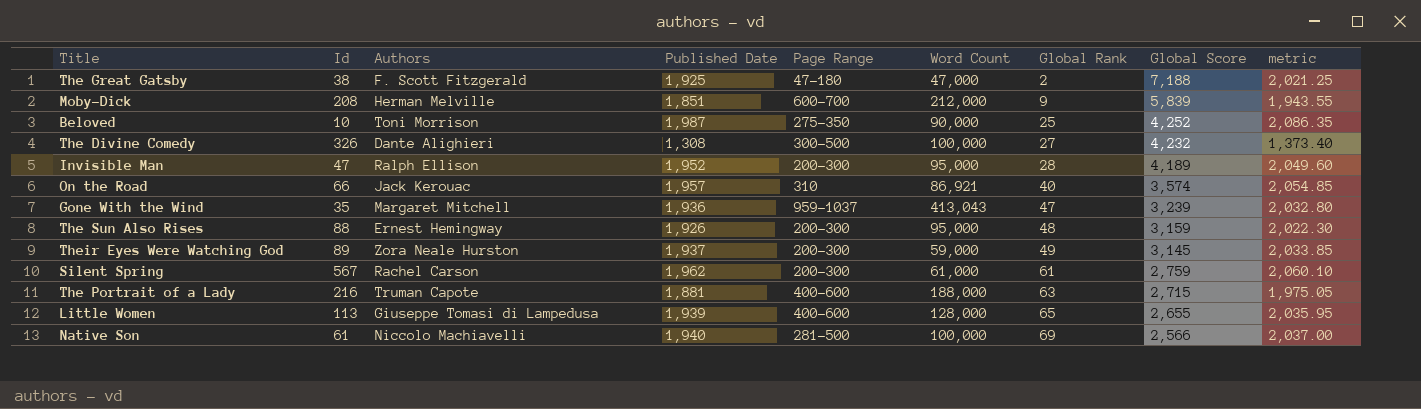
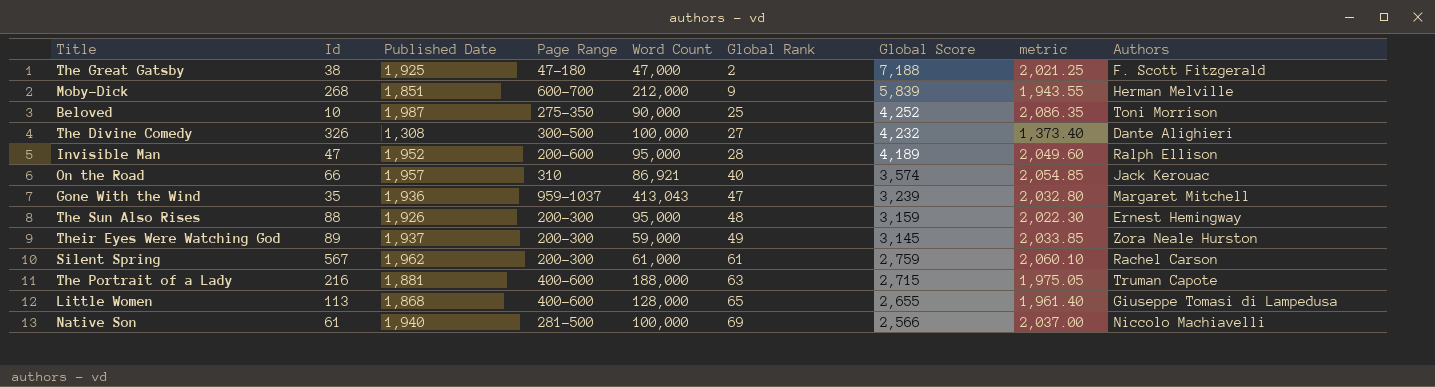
column Authors | position: 3 -> 9
Moby-Dick | Id: 208 -> 268
Invisible Man | Page Range: 200-300 -> 200-600
Little Women | Published Date: 1,939 -> 1,868
Little Women | metric: 2,035.95 -> 1,961.40

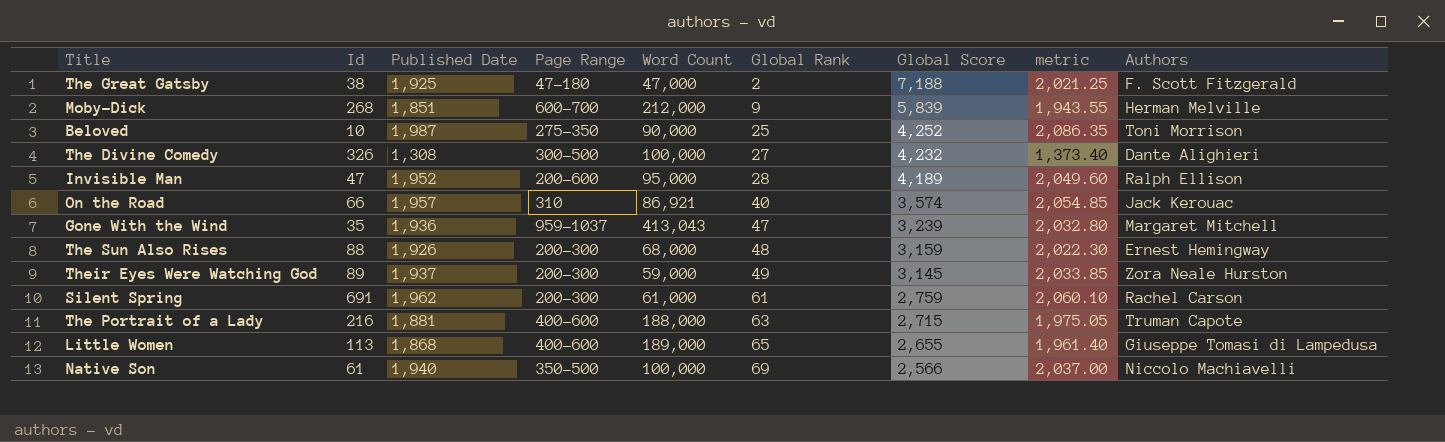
The Sun Also Rises | Word Count: 95,000 -> 68,000
Silent Spring | Id: 567 -> 691
Little Women | Word Count: 128,000 -> 189,000
Native Son | Page Range: 281-500 -> 350-500

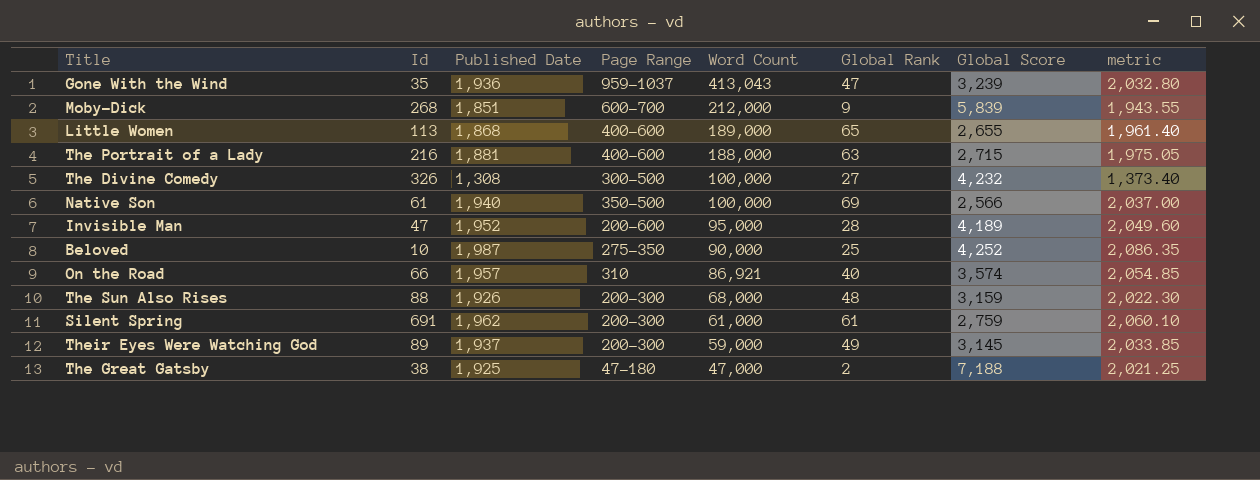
row order: Global Rank ascending -> Word Count descending
column Authors | position: 9 -> none

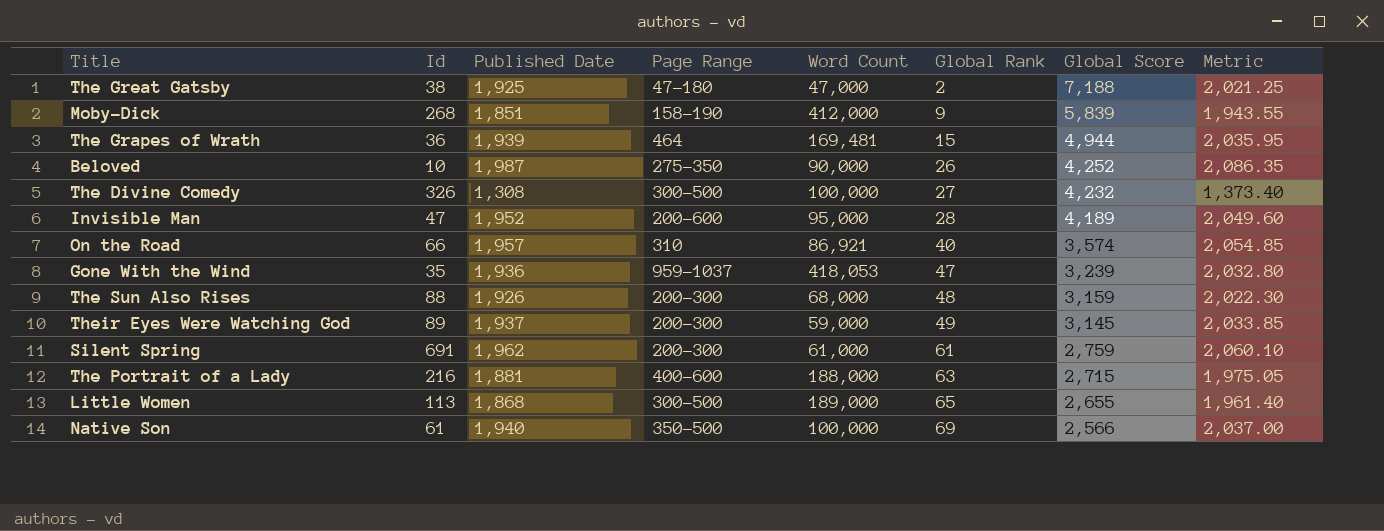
row order: Word Count descending -> Global Rank ascending
column name: metric -> Metric
Moby-Dick | Page Range: 600-700 -> 158-190
Moby-Dick | Word Count: 212,000 -> 412,000
row The Grapes of Wrath: none -> 36 | 1,939 | 464 | 169,481 | 15 | 4,944 | 2,035.95
Beloved | Global Rank: 25 -> 26
Gone With the Wind | Word Count: 413,043 -> 418,053
Little Women | Page Range: 400-600 -> 300-500

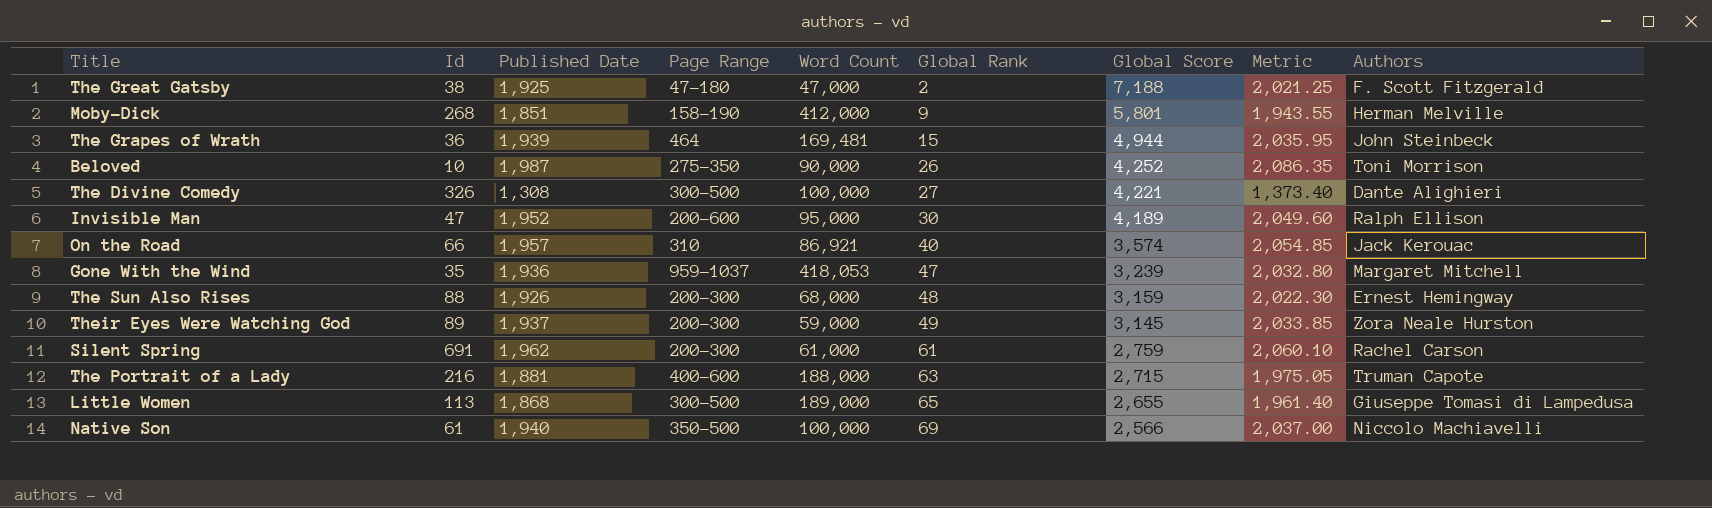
column Authors | position: none -> 9
Moby-Dick | Global Score: 5,839 -> 5,801
The Divine Comedy | Global Score: 4,232 -> 4,221
Invisible Man | Global Rank: 28 -> 30

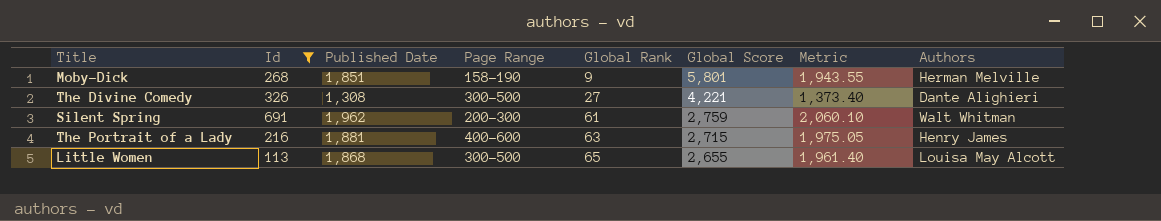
filter: none -> Id >= 113
column Word Count | position: 5 -> none
Silent Spring | Authors: Rachel Carson -> Walt Whitman
The Portrait of a Lady | Authors: Truman Capote -> Henry James
Little Women | Authors: Giuseppe Tomasi di Lampedusa -> Louisa May Alcott

